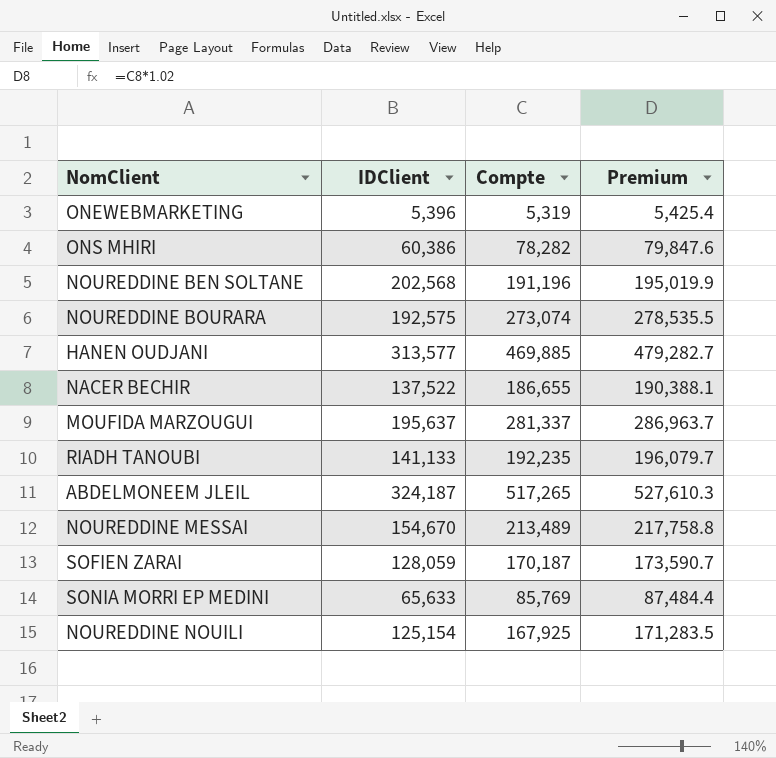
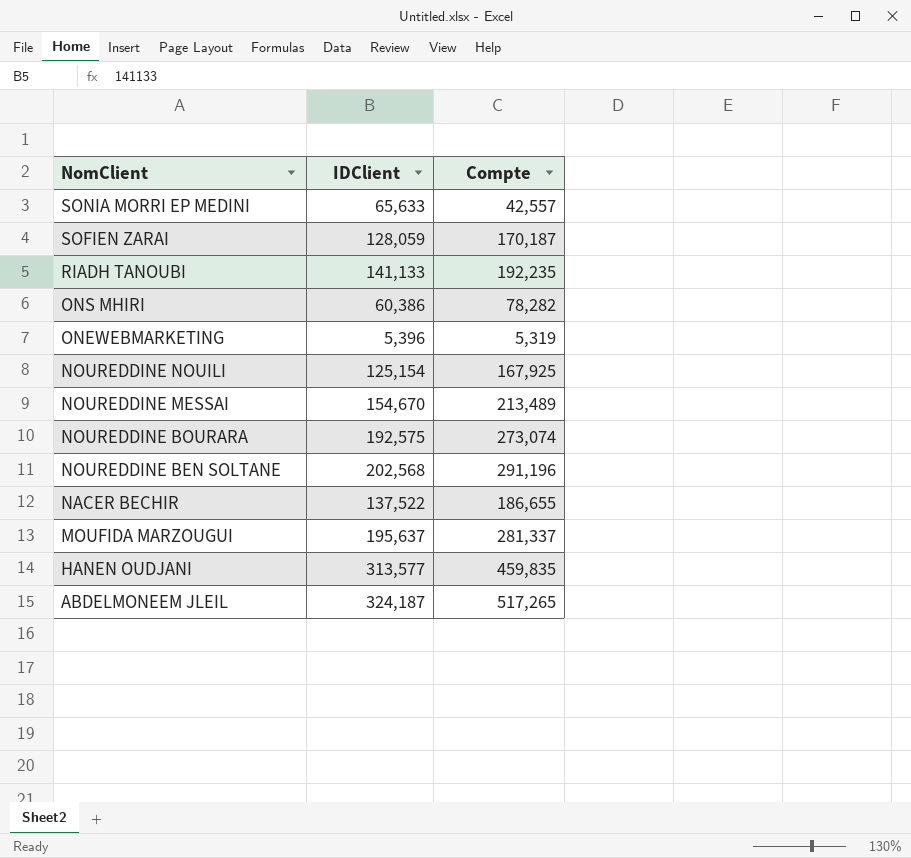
row order: none -> NomClient descending
column Premium | formula: [Compte] * 1.02 -> none
SONIA MORRI EP MEDINI | Compte: 85,769 -> 42,557
NOUREDDINE BEN SOLTANE | Compte: 191,196 -> 291,196
HANEN OUDJANI | Compte: 469,885 -> 459,835

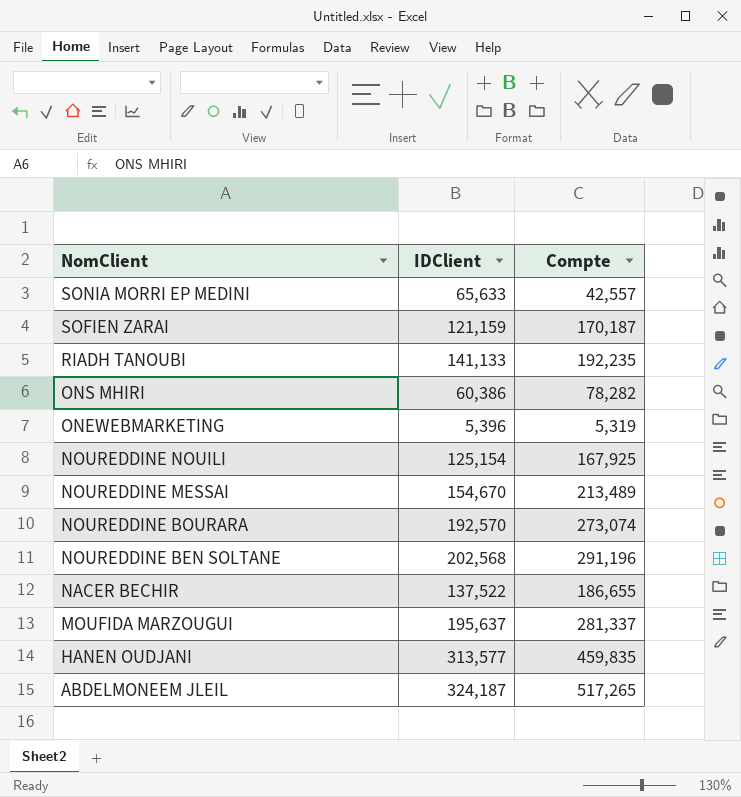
SOFIEN ZARAI | IDClient: 128,059 -> 121,159
NOUREDDINE BOURARA | IDClient: 192,575 -> 192,570

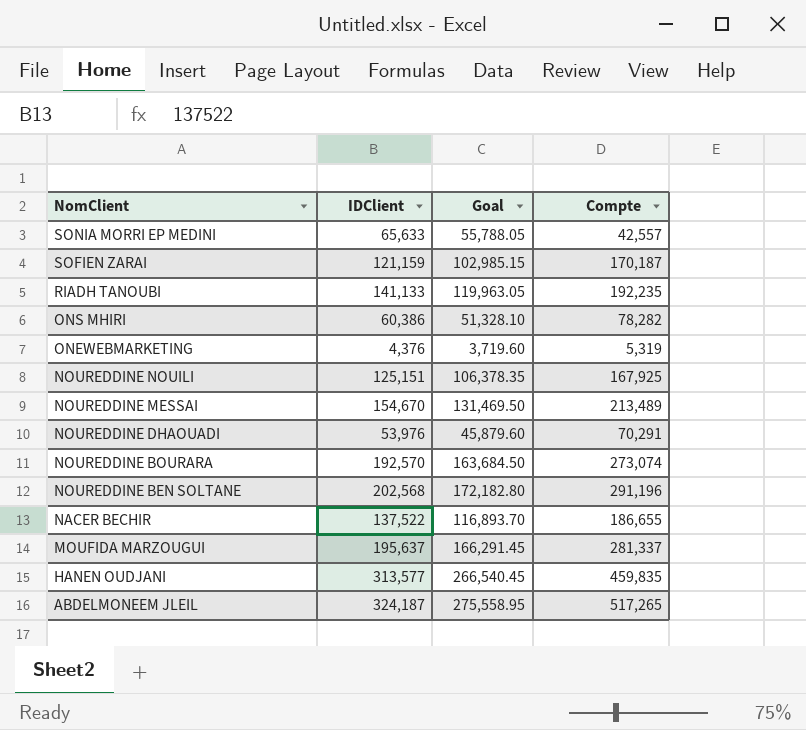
column Goal | formula: none -> [IDClient] * 0.85
ONEWEBMARKETING | IDClient: 5,396 -> 4,376
NOUREDDINE NOUILI | IDClient: 125,154 -> 125,151
row NOUREDDINE DHAOUADI: none -> 53,976 | 45,879.60 | 70,291

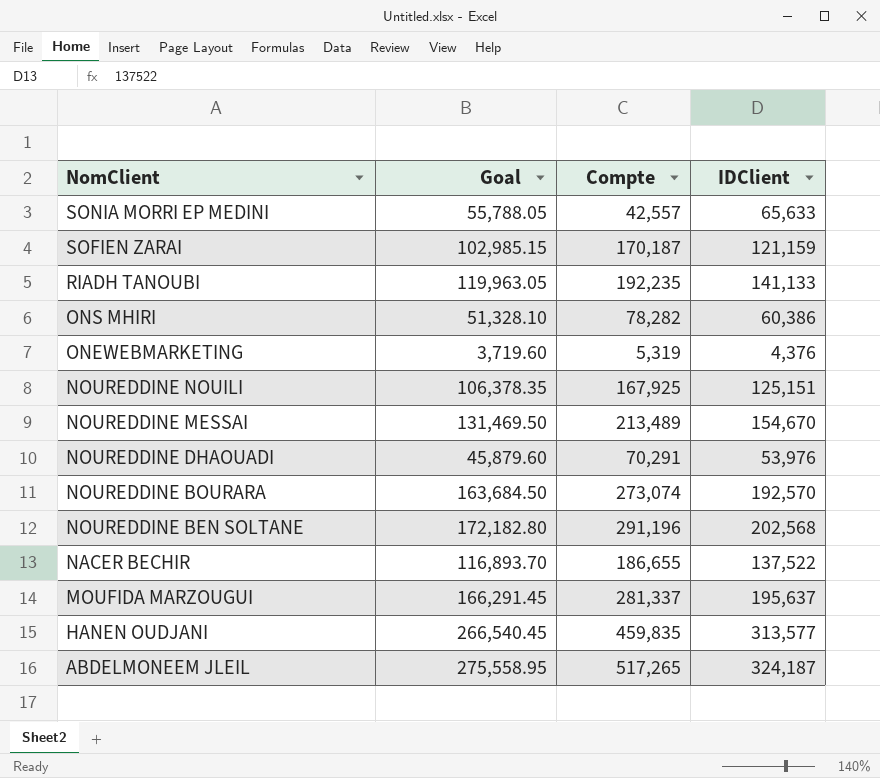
column IDClient | position: 2 -> 4

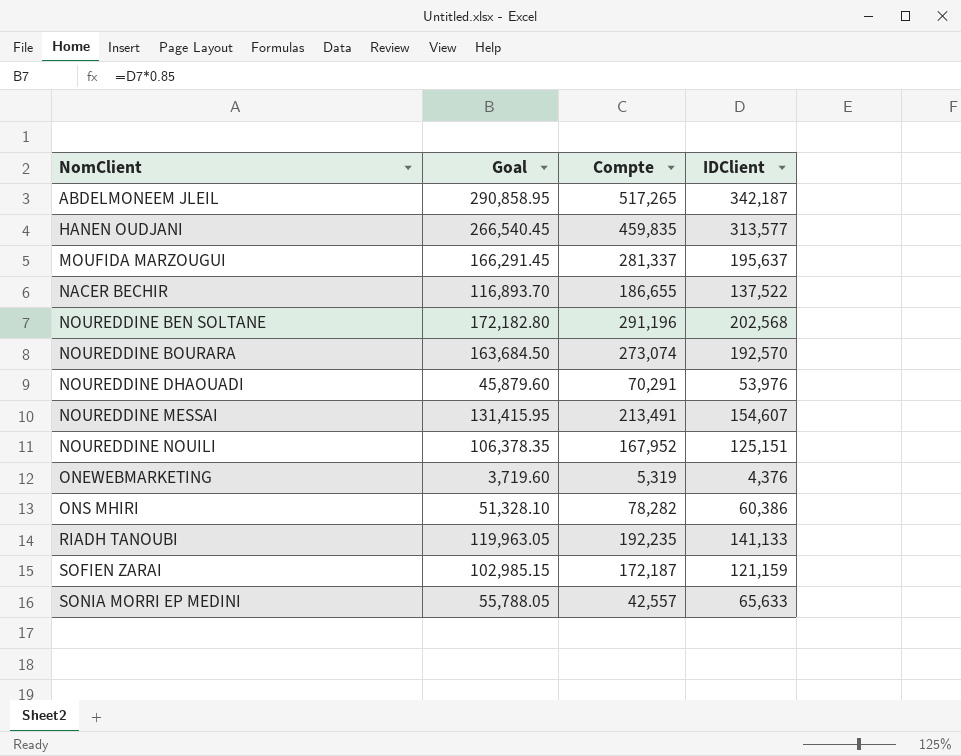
row order: NomClient descending -> NomClient ascending
ABDELMONEEM JLEIL | Goal: 275,558.95 -> 290,858.95
ABDELMONEEM JLEIL | IDClient: 324,187 -> 342,187
NOUREDDINE MESSAI | Goal: 131,469.50 -> 131,415.95
NOUREDDINE MESSAI | Compte: 213,489 -> 213,491
NOUREDDINE MESSAI | IDClient: 154,670 -> 154,607
NOUREDDINE NOUILI | Compte: 167,925 -> 167,952
SOFIEN ZARAI | Compte: 170,187 -> 172,187

